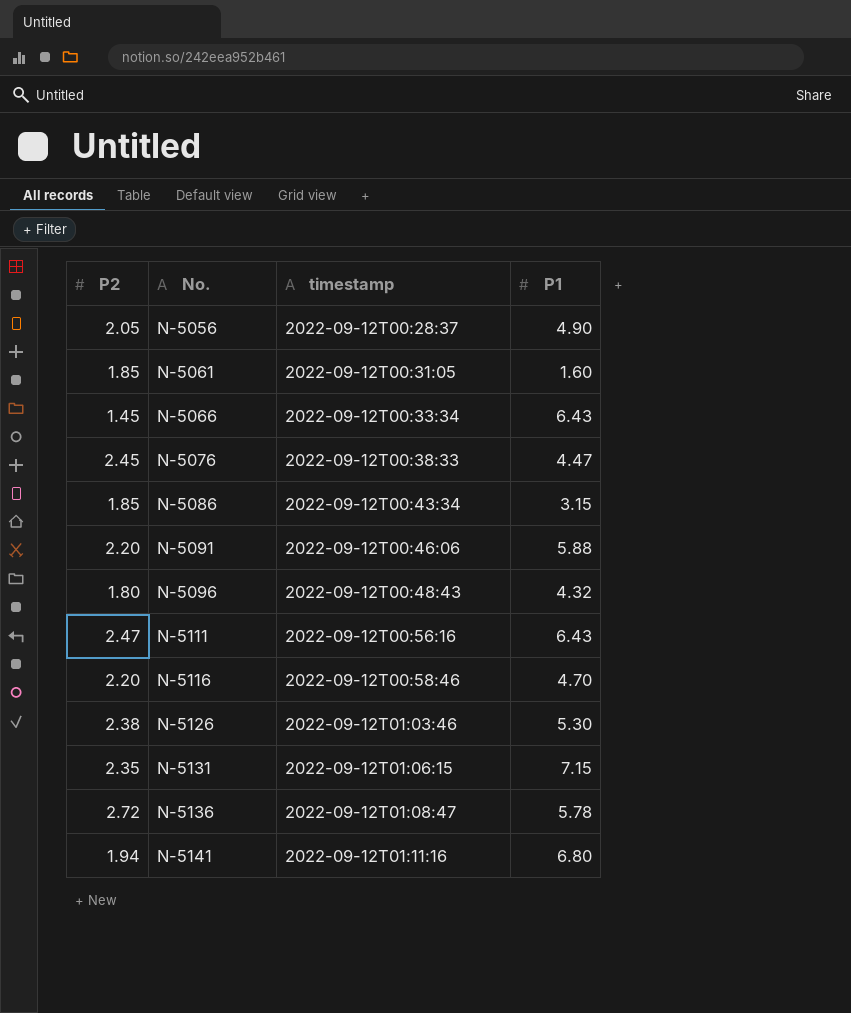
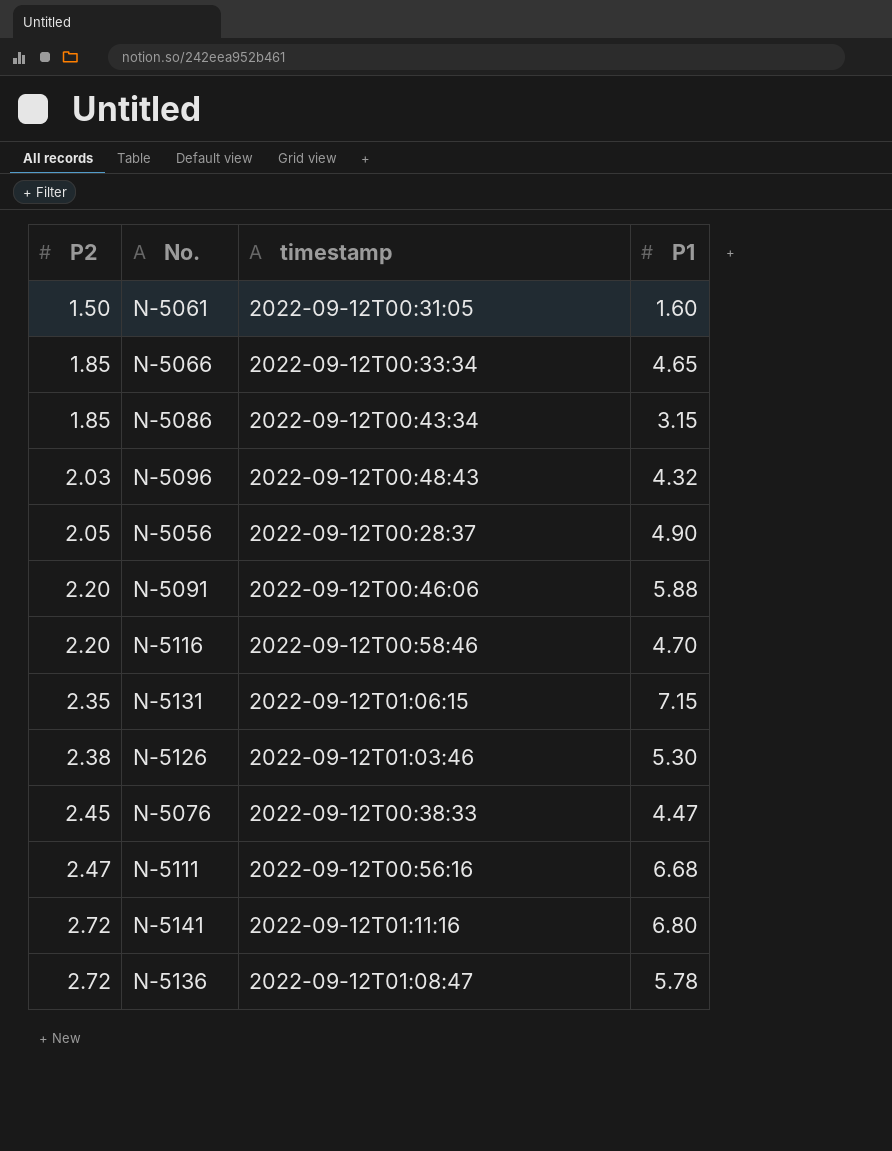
row order: No. ascending -> P2 ascending
N-5061 | P2: 1.85 -> 1.50
N-5066 | P2: 1.45 -> 1.85
N-5066 | P1: 6.43 -> 4.65
N-5096 | P2: 1.80 -> 2.03
N-5111 | P1: 6.43 -> 6.68
N-5141 | P2: 1.94 -> 2.72

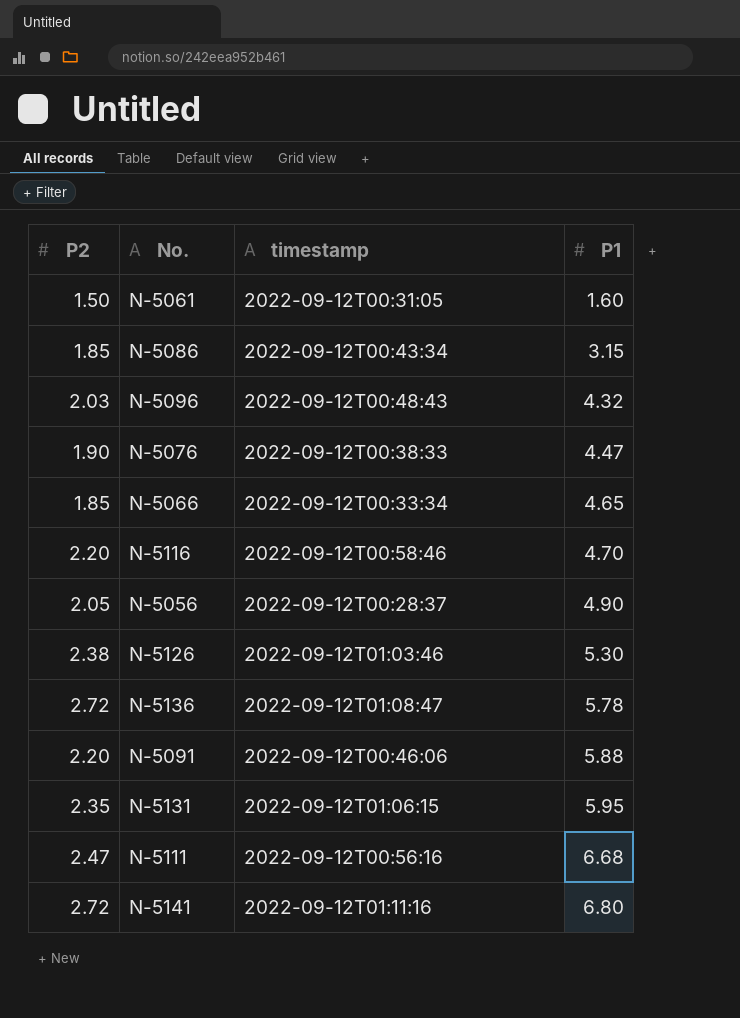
row order: P2 ascending -> P1 ascending
N-5076 | P2: 2.45 -> 1.90
N-5131 | P1: 7.15 -> 5.95

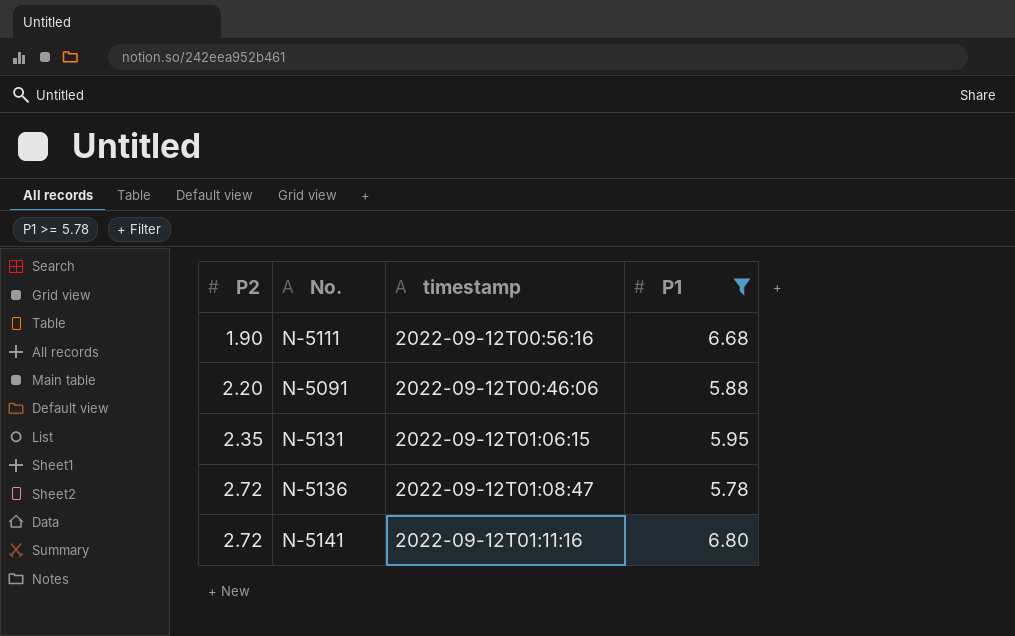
filter: none -> P1 >= 5.78
row order: P1 ascending -> P2 ascending
N-5111 | P2: 2.47 -> 1.90

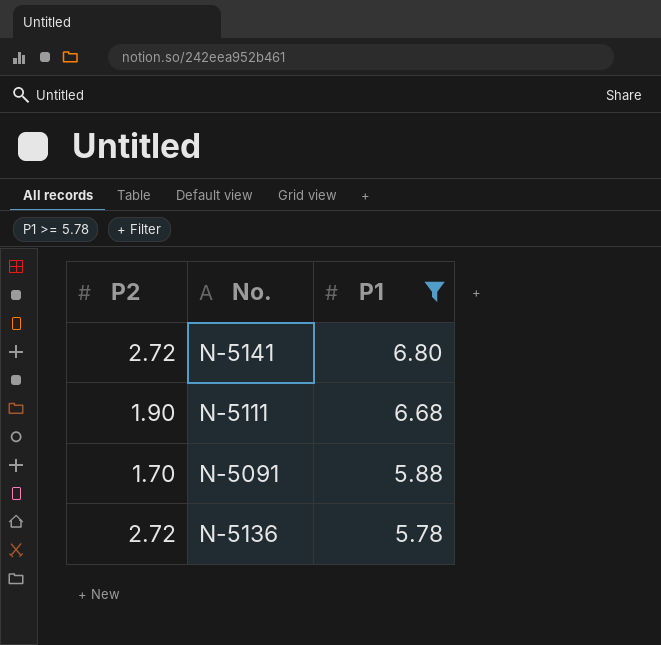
row order: P2 ascending -> P1 descending
column timestamp | position: 3 -> none
row N-5131: 2.35 | 2022-09-12T01:06:15 | 5.95 -> none
N-5091 | P2: 2.20 -> 1.70

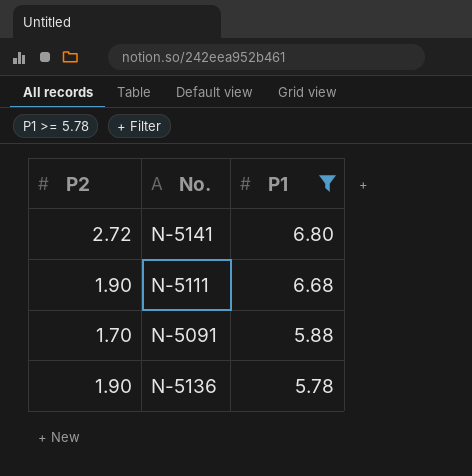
N-5136 | P2: 2.72 -> 1.90

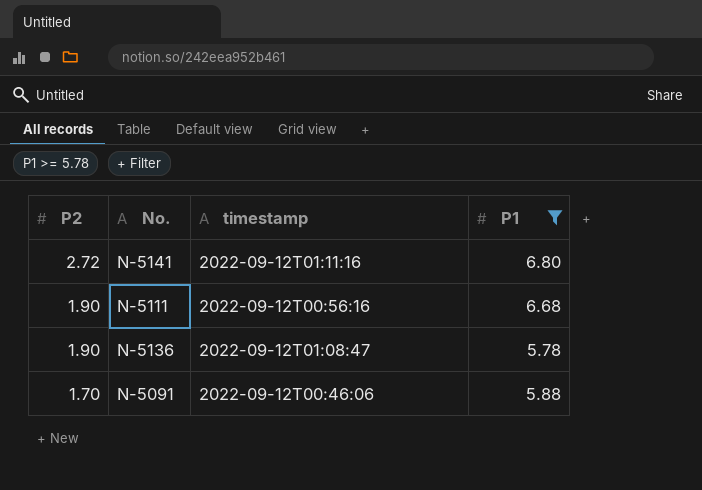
row order: P1 descending -> P2 descending
column timestamp | position: none -> 3

